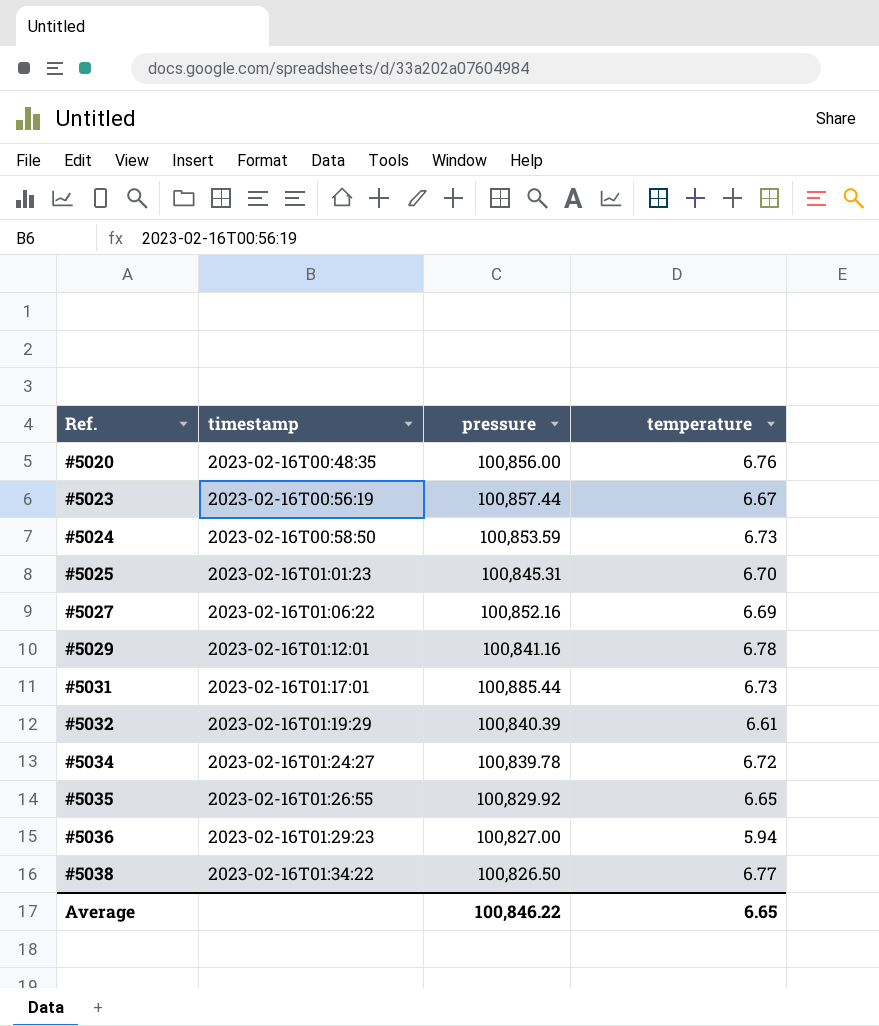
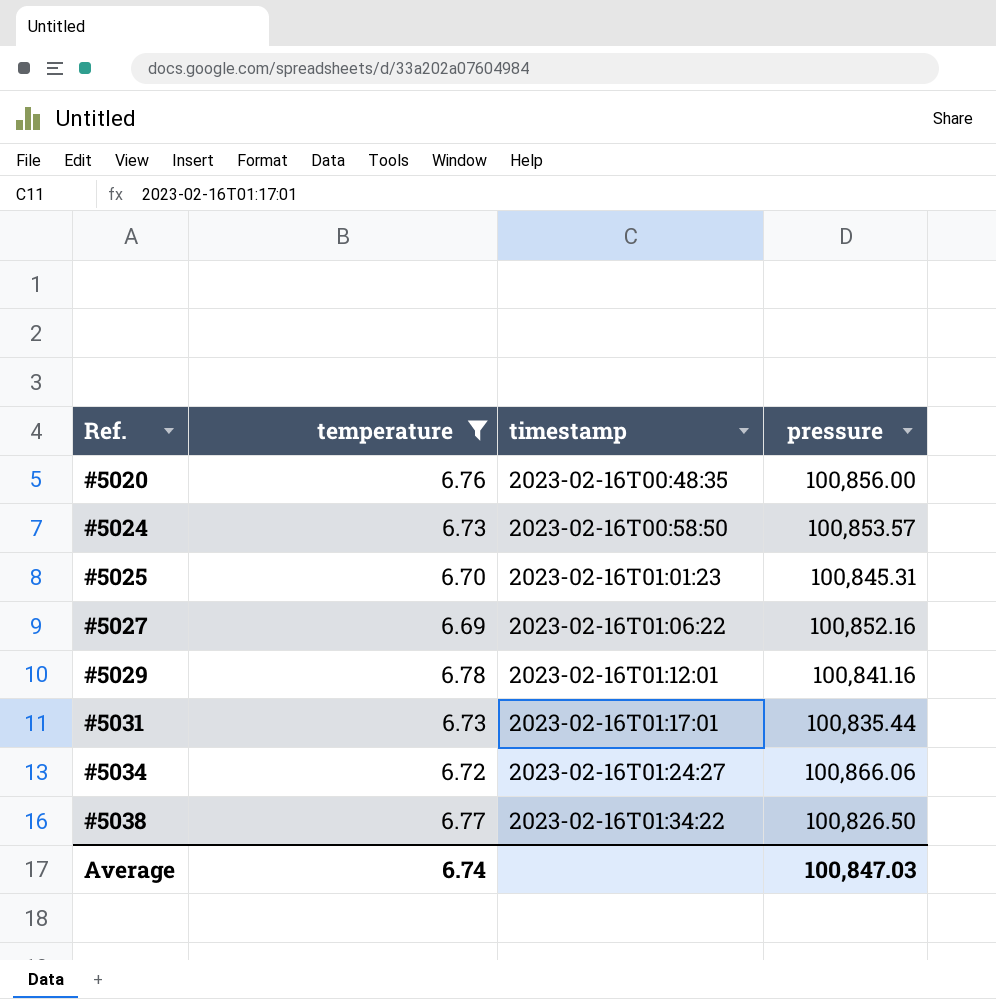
filter: none -> temperature >= 6.69
column temperature | position: 4 -> 2
#5024 | pressure: 100,853.59 -> 100,853.57
#5031 | pressure: 100,885.44 -> 100,835.44
#5034 | pressure: 100,839.78 -> 100,866.06
Average | temperature: 6.65 -> 6.74
Average | pressure: 100,846.22 -> 100,847.03

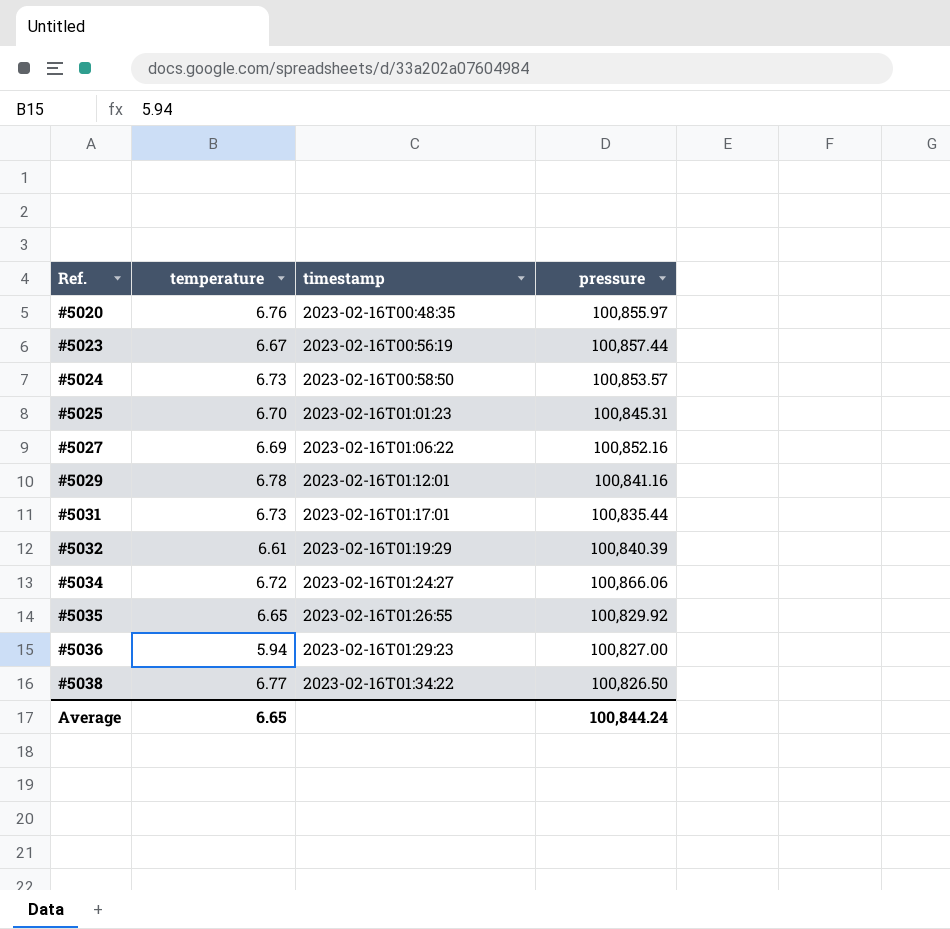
filter: temperature >= 6.69 -> none
#5020 | pressure: 100,856.00 -> 100,855.97
Average | temperature: 6.74 -> 6.65
Average | pressure: 100,847.03 -> 100,844.24

